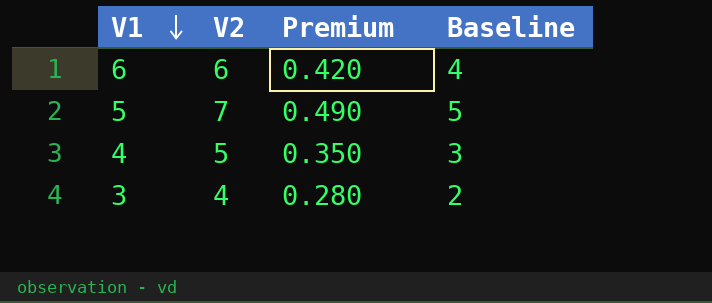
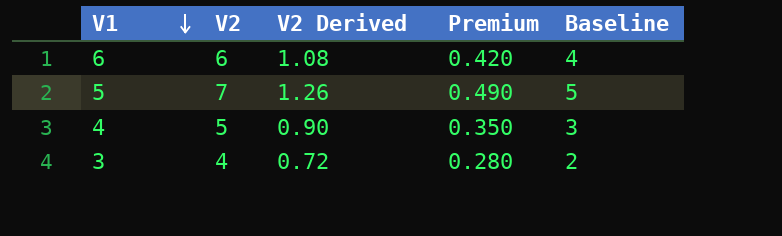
column V2 Derived | formula: none -> [V2] * 0.18

